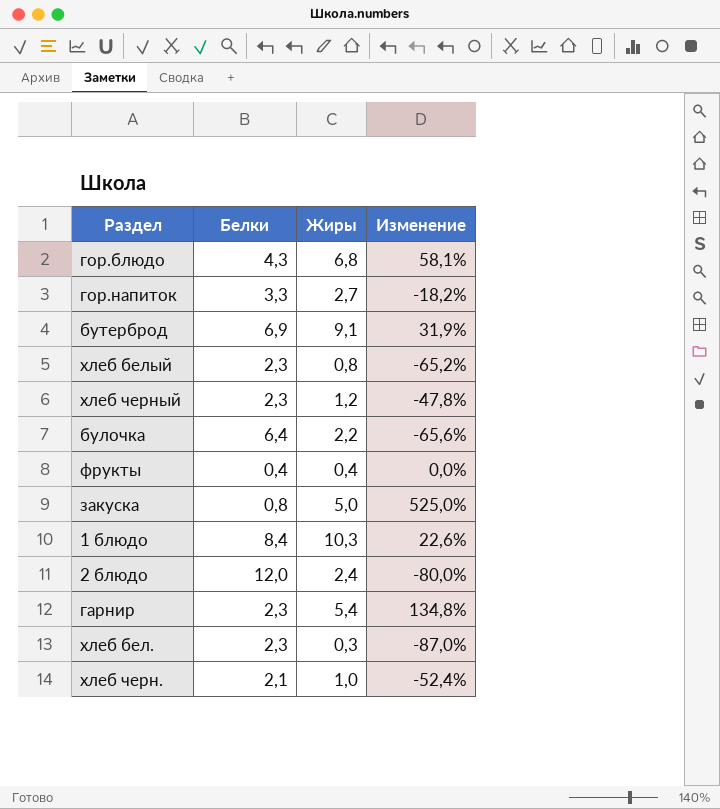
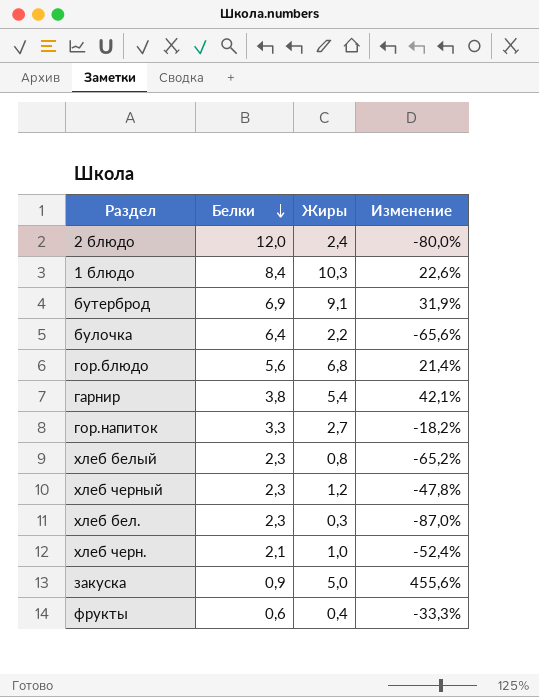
row order: none -> Белки descending
гор.блюдо | Белки: 4,3 -> 5,6
гор.блюдо | Изменение: 58,1% -> 21,4%
гарнир | Белки: 2,3 -> 3,8
гарнир | Изменение: 134,8% -> 42,1%
закуска | Белки: 0,8 -> 0,9
закуска | Изменение: 525,0% -> 455,6%
фрукты | Белки: 0,4 -> 0,6
фрукты | Изменение: 0,0% -> -33,3%

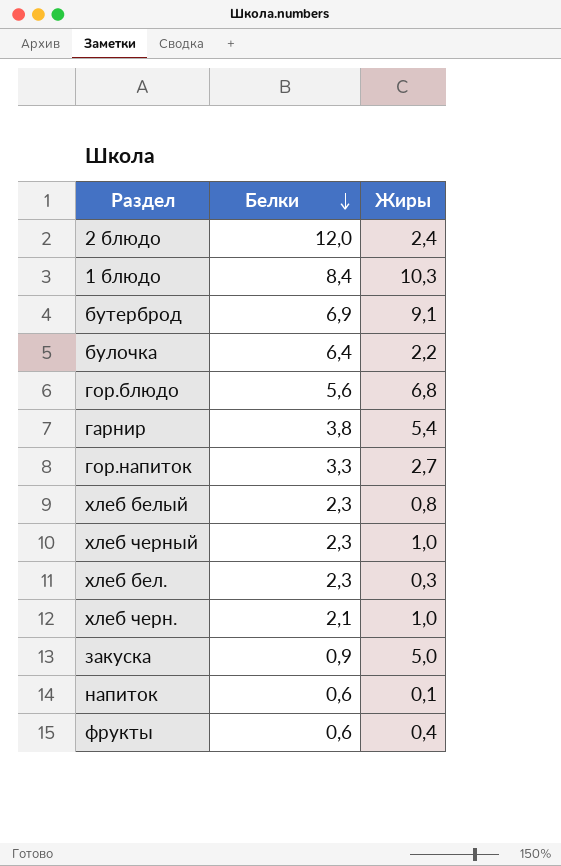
column Изменение | formula: ([Жиры] - [Белки]) / [Белки] -> none
хлеб черный | Жиры: 1,2 -> 1,0
row напиток: none -> 0,6 | 0,1

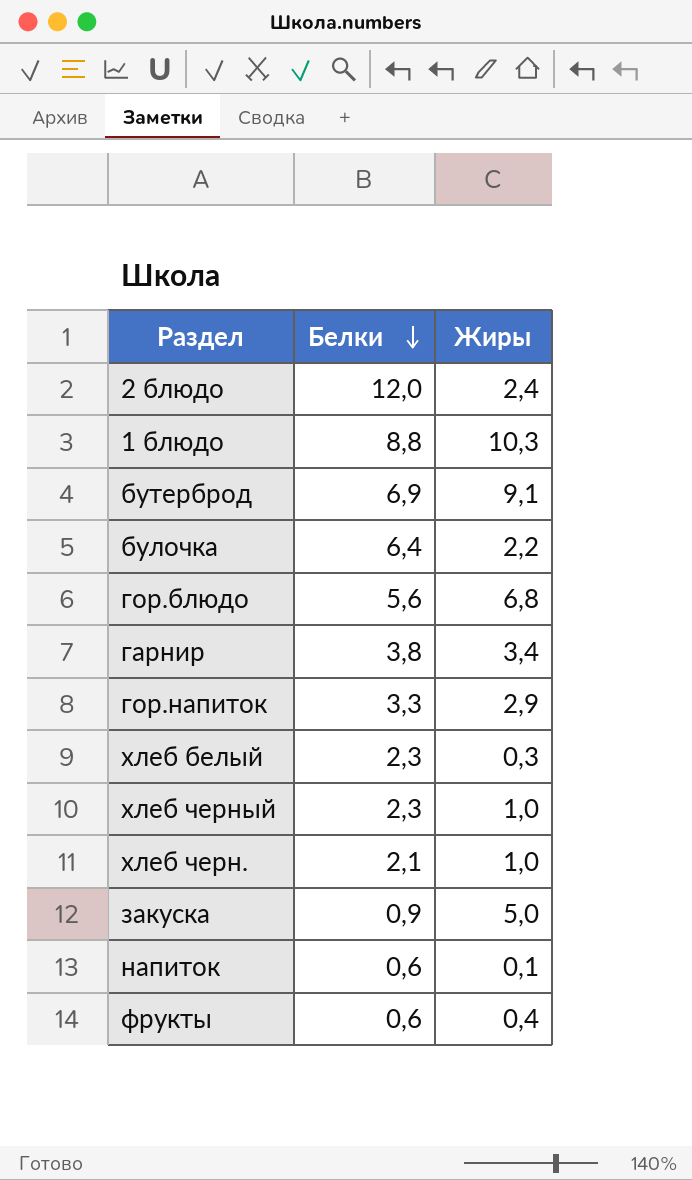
row хлеб бел.: 2,3 | 0,3 -> none
1 блюдо | Белки: 8,4 -> 8,8
гарнир | Жиры: 5,4 -> 3,4
гор.напиток | Жиры: 2,7 -> 2,9
хлеб белый | Жиры: 0,8 -> 0,3

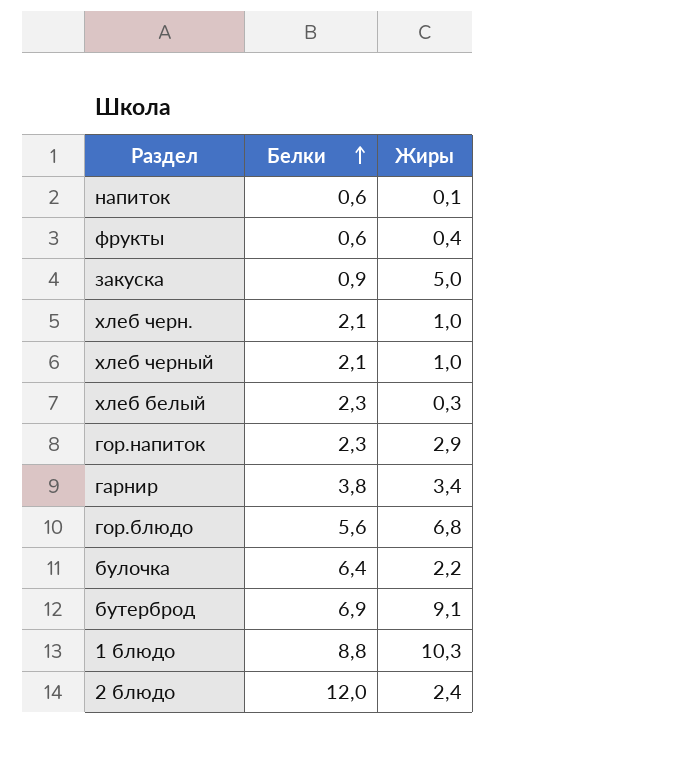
row order: Белки descending -> Белки ascending
хлеб черный | Белки: 2,3 -> 2,1
гор.напиток | Белки: 3,3 -> 2,3

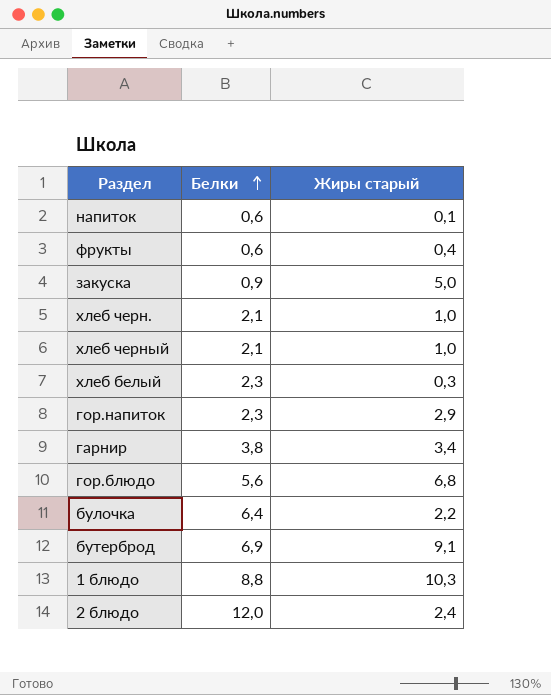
column name: Жиры -> Жиры старый

